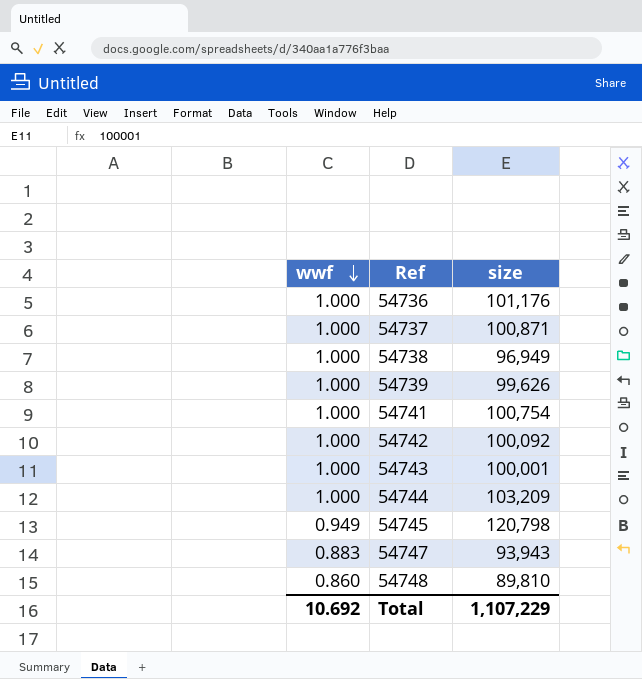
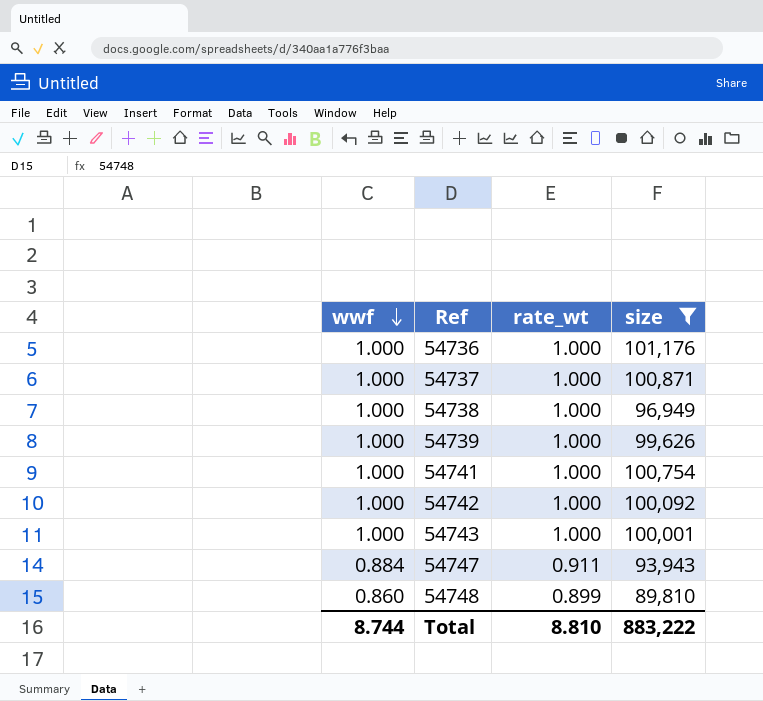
filter: none -> size <= 101,176
column rate_wt | position: none -> 3
54747 | wwf: 0.883 -> 0.884
Total | wwf: 10.692 -> 8.744
Total | size: 1,107,229 -> 883,222

